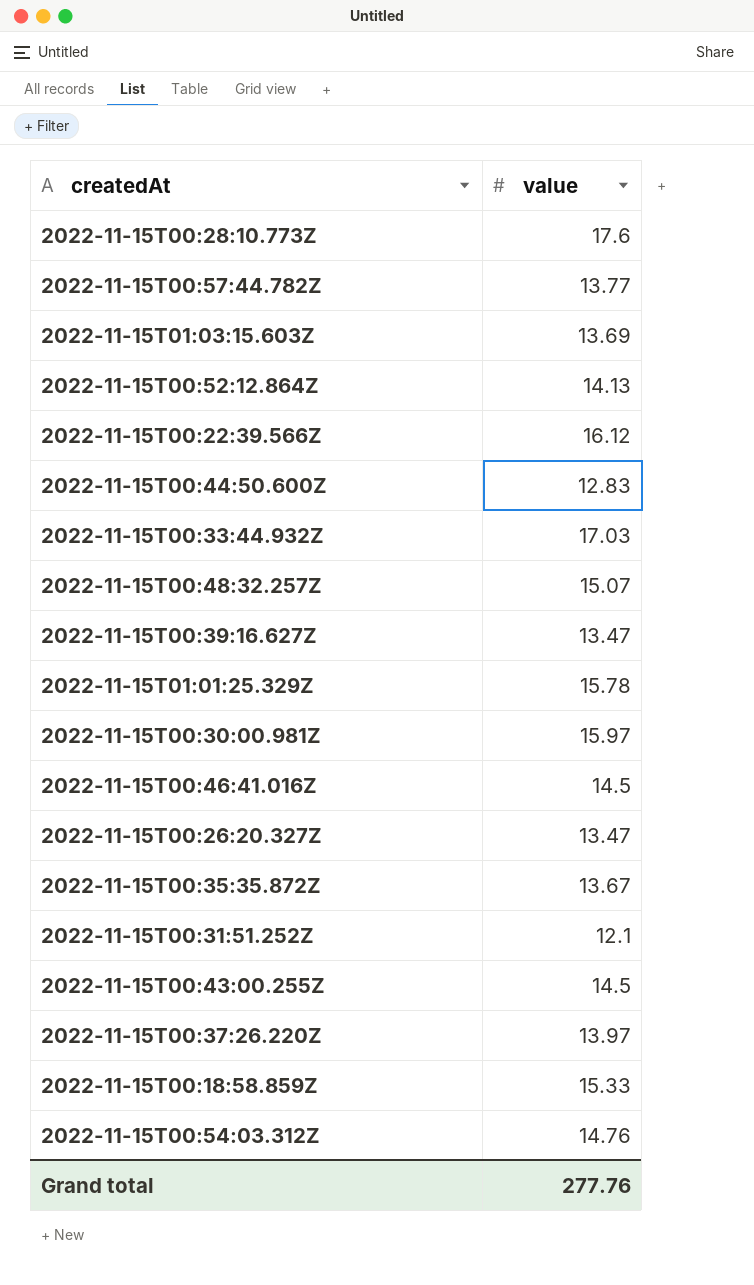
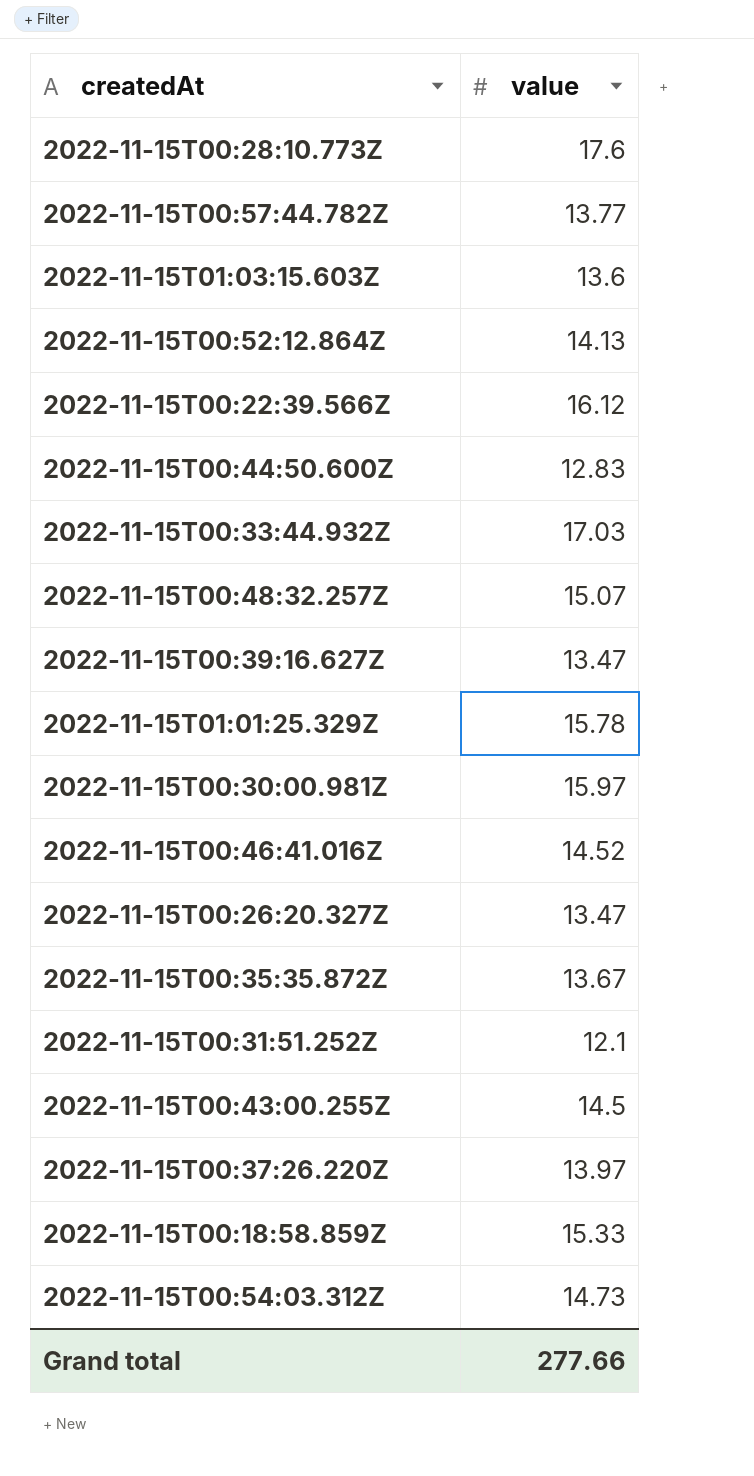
2022-11-15T01:03:15.603Z | value: 13.69 -> 13.6
2022-11-15T00:46:41.016Z | value: 14.5 -> 14.52
2022-11-15T00:54:03.312Z | value: 14.76 -> 14.73
Grand total | value: 277.76 -> 277.66

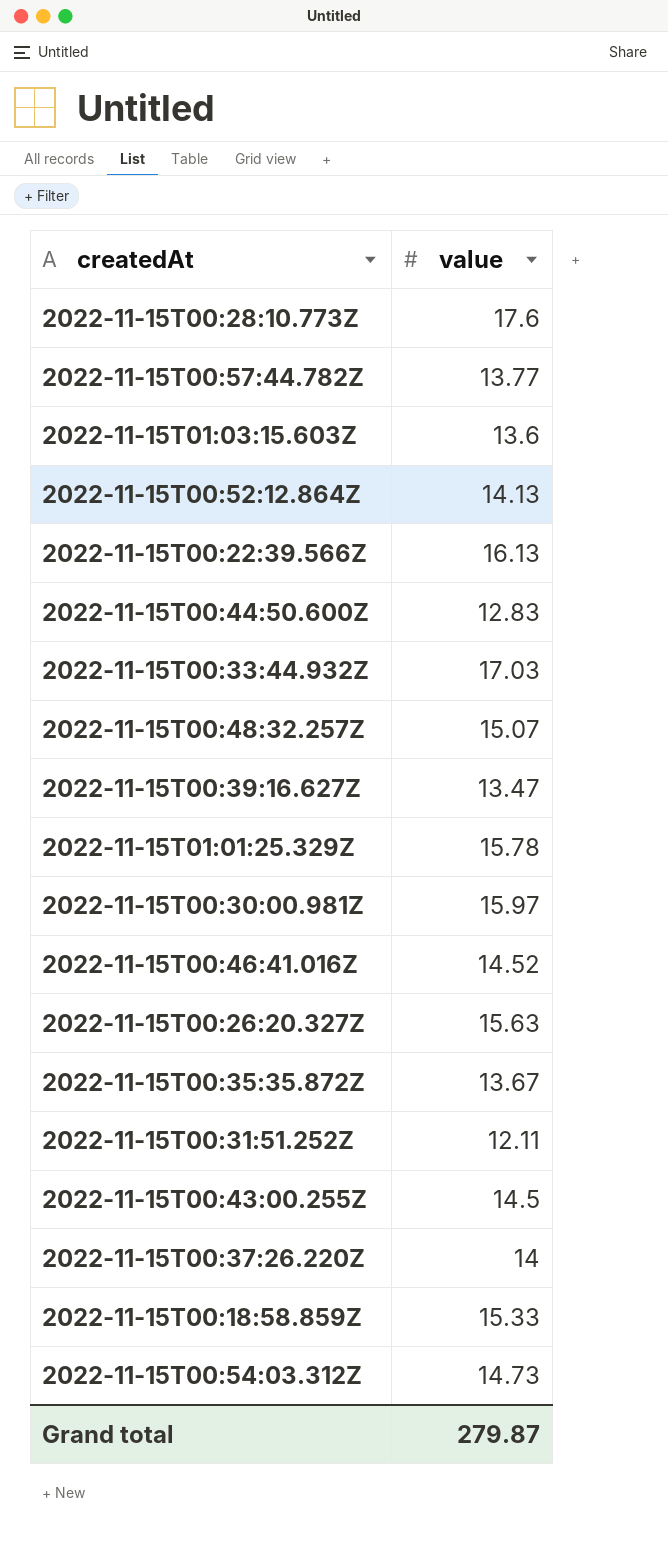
2022-11-15T00:22:39.566Z | value: 16.12 -> 16.13
2022-11-15T00:26:20.327Z | value: 13.47 -> 15.63
2022-11-15T00:31:51.252Z | value: 12.1 -> 12.11
2022-11-15T00:37:26.220Z | value: 13.97 -> 14
Grand total | value: 277.66 -> 279.87

